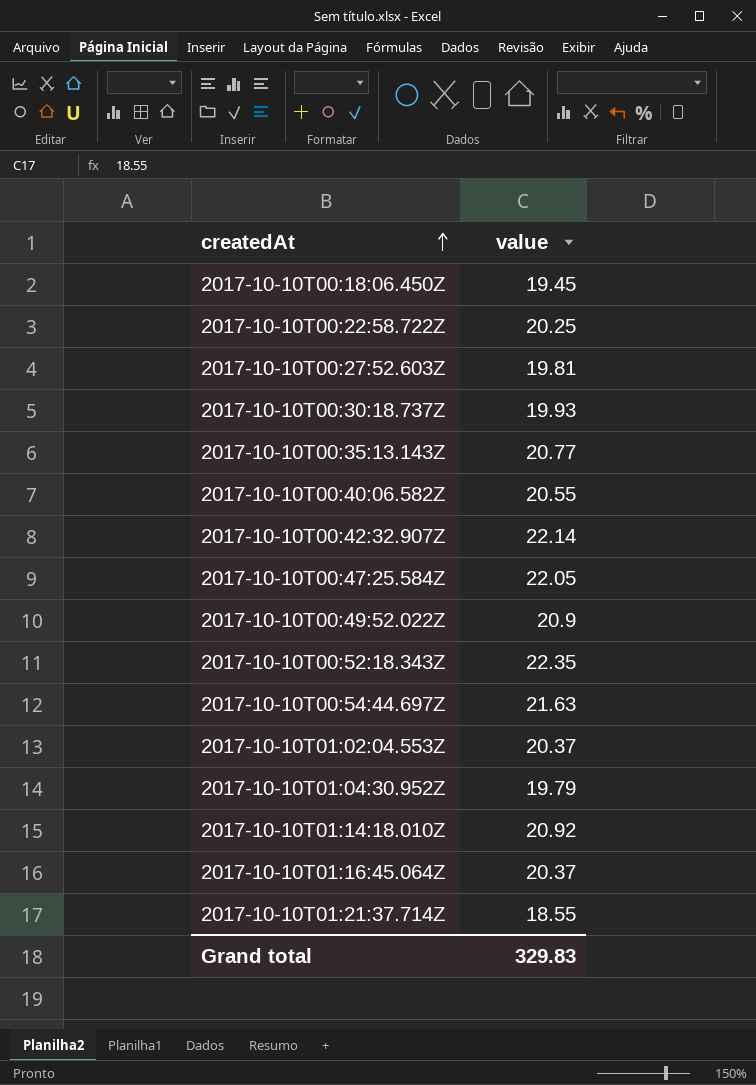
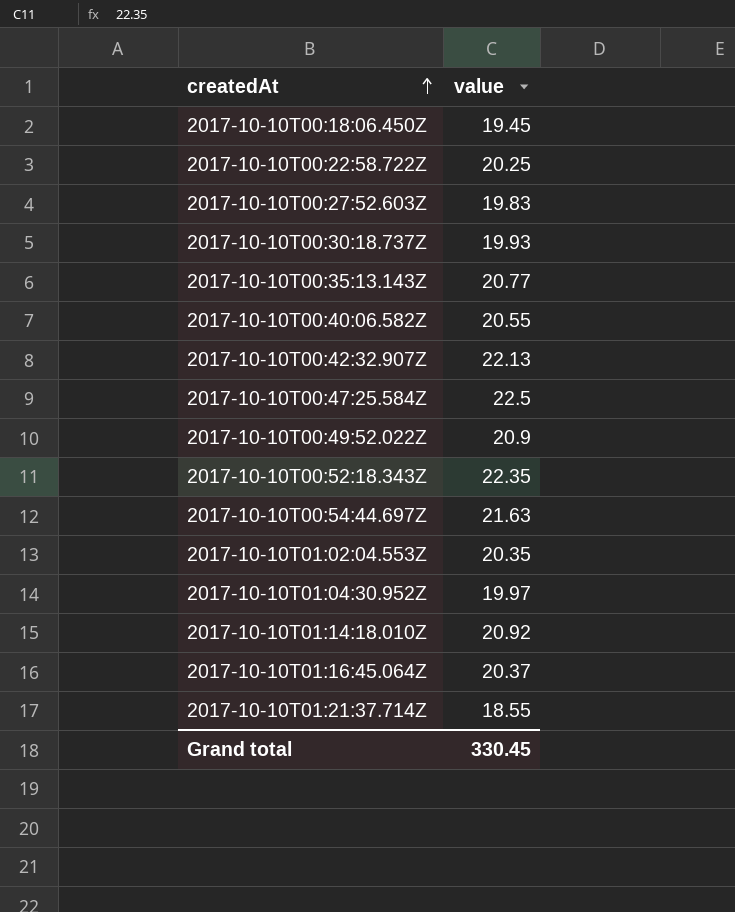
2017-10-10T00:27:52.603Z | value: 19.81 -> 19.83
2017-10-10T00:42:32.907Z | value: 22.14 -> 22.13
2017-10-10T00:47:25.584Z | value: 22.05 -> 22.5
2017-10-10T01:02:04.553Z | value: 20.37 -> 20.35
2017-10-10T01:04:30.952Z | value: 19.79 -> 19.97
Grand total | value: 329.83 -> 330.45

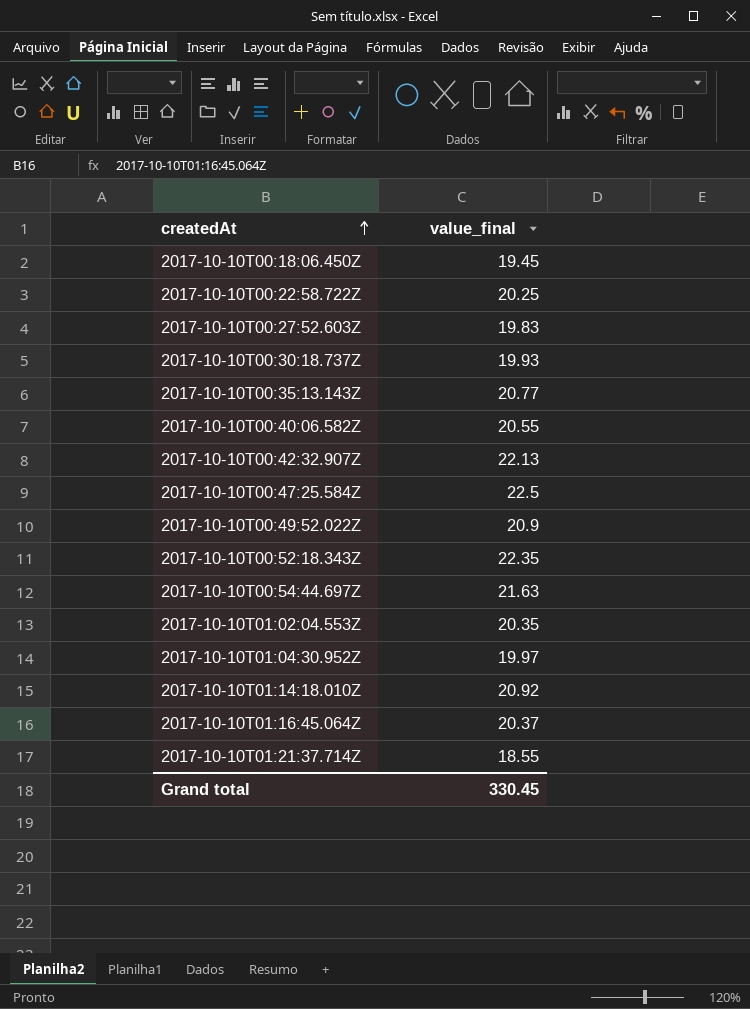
column name: value -> value_final

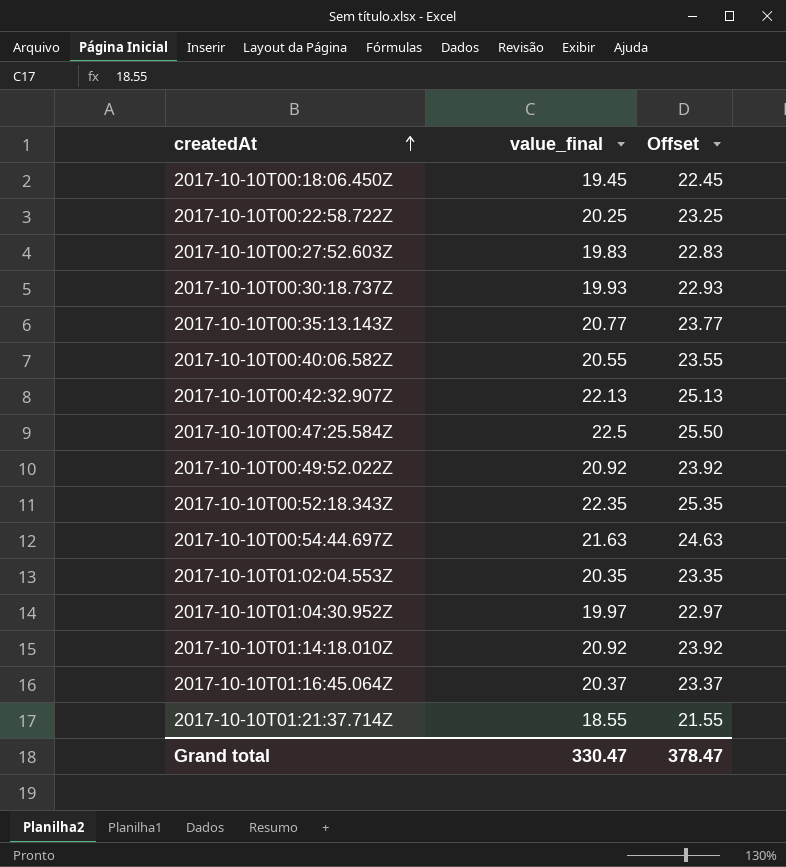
column Offset | formula: none -> [value_final] + 3
2017-10-10T00:49:52.022Z | value_final: 20.9 -> 20.92
Grand total | value_final: 330.45 -> 330.47

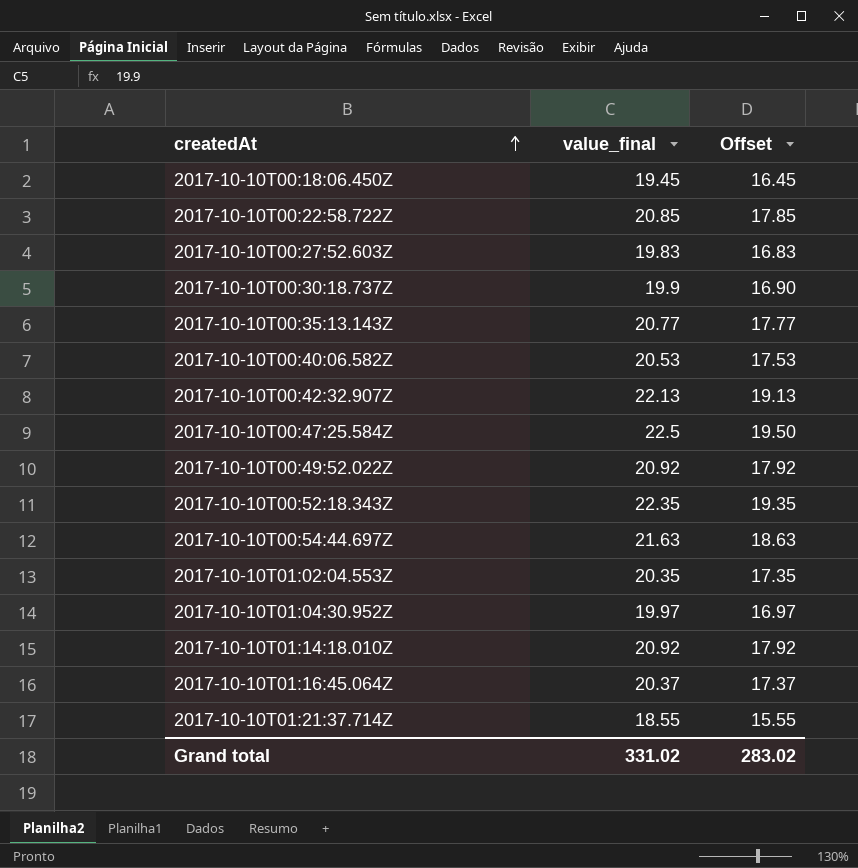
column Offset | formula: [value_final] + 3 -> [value_final] - 3
2017-10-10T00:22:58.722Z | value_final: 20.25 -> 20.85
2017-10-10T00:30:18.737Z | value_final: 19.93 -> 19.9
2017-10-10T00:40:06.582Z | value_final: 20.55 -> 20.53
Grand total | value_final: 330.47 -> 331.02
Grand total | Offset: 378.47 -> 283.02

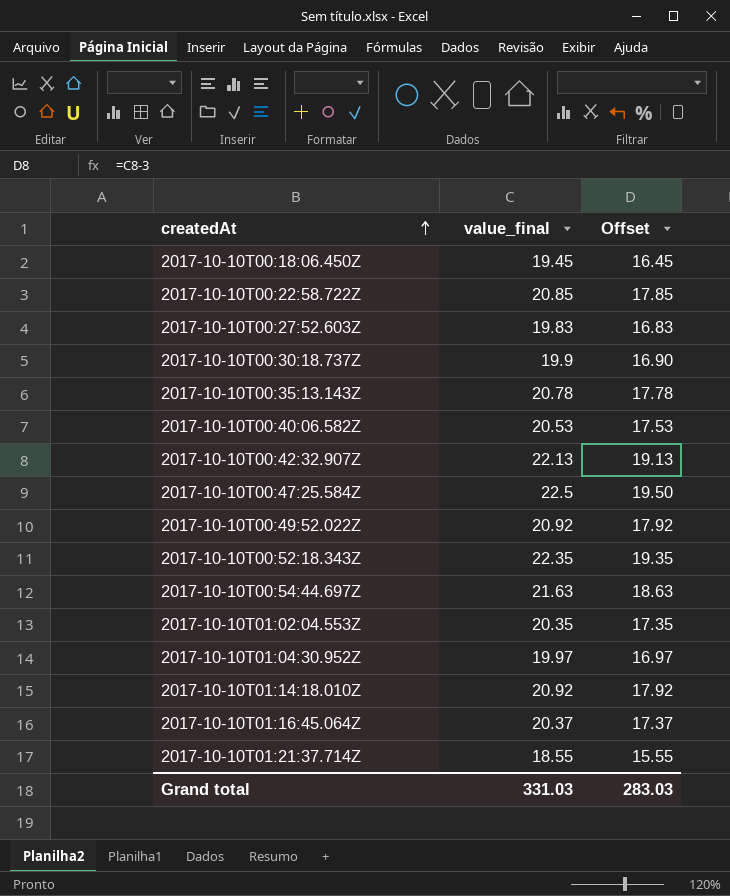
2017-10-10T00:35:13.143Z | value_final: 20.77 -> 20.78
2017-10-10T00:35:13.143Z | Offset: 17.77 -> 17.78
Grand total | value_final: 331.02 -> 331.03
Grand total | Offset: 283.02 -> 283.03

